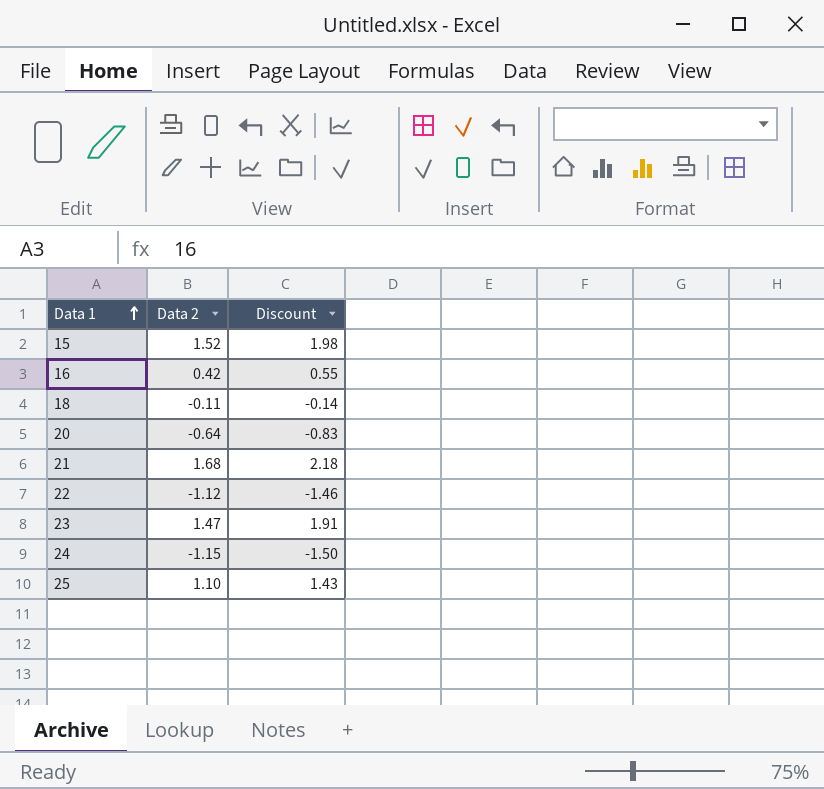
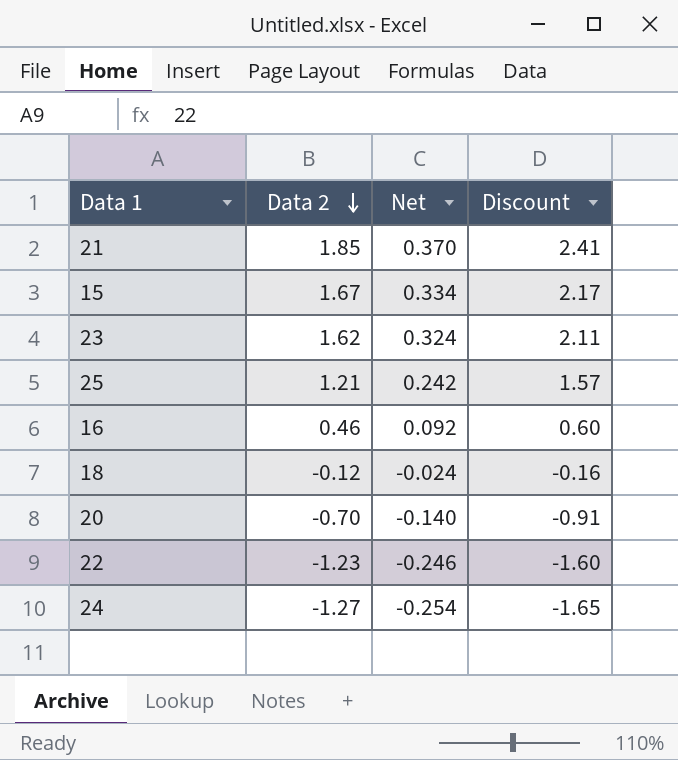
row order: Data 1 ascending -> Data 2 descending
column Net | formula: none -> [Data 2] * 0.2
21 | Data 2: 1.68 -> 1.85
21 | Discount: 2.18 -> 2.41
15 | Data 2: 1.52 -> 1.67
15 | Discount: 1.98 -> 2.17
23 | Data 2: 1.47 -> 1.62
23 | Discount: 1.91 -> 2.11
25 | Data 2: 1.10 -> 1.21
25 | Discount: 1.43 -> 1.57
16 | Data 2: 0.42 -> 0.46
16 | Discount: 0.55 -> 0.60
18 | Data 2: -0.11 -> -0.12
18 | Discount: -0.14 -> -0.16
20 | Data 2: -0.64 -> -0.70
20 | Discount: -0.83 -> -0.91
22 | Data 2: -1.12 -> -1.23
22 | Discount: -1.46 -> -1.60
24 | Data 2: -1.15 -> -1.27
24 | Discount: -1.50 -> -1.65

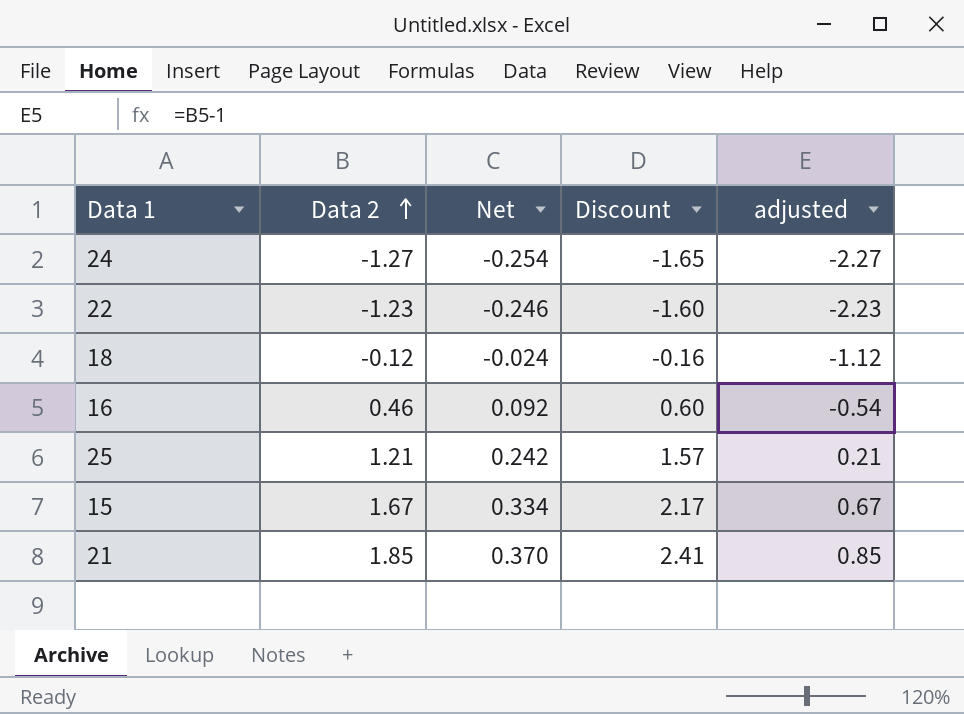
row order: Data 2 descending -> Data 2 ascending
column adjusted | formula: none -> [Data 2] - 1
row 23: 1.62 | 0.324 | 2.11 -> none
row 20: -0.70 | -0.140 | -0.91 -> none

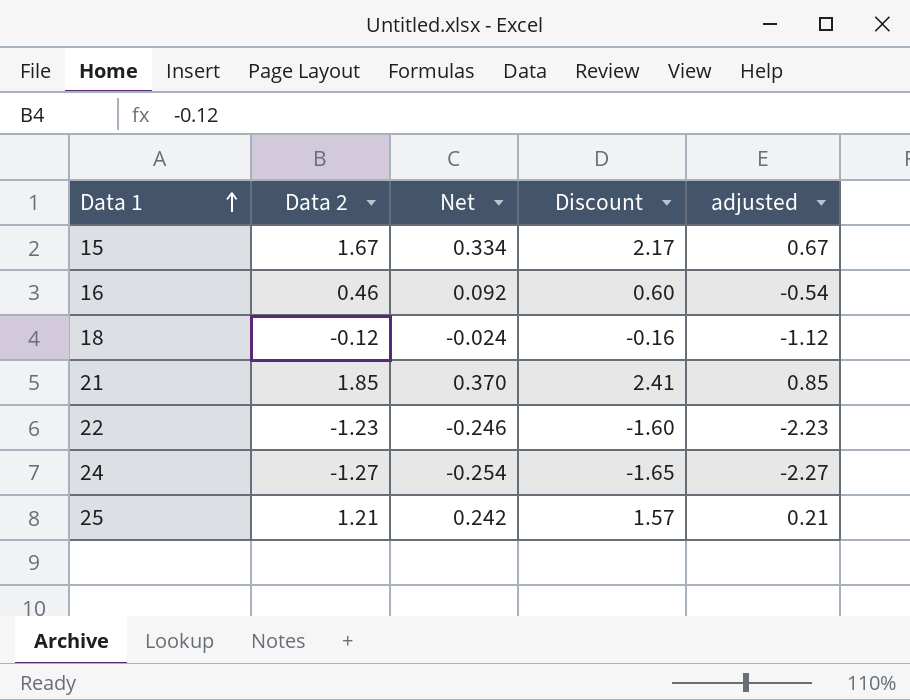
row order: Data 2 ascending -> Data 1 ascending

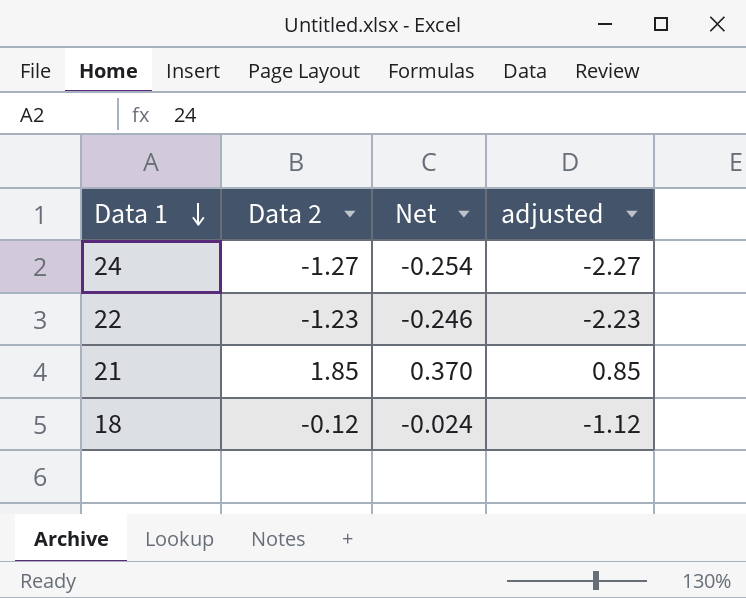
row order: Data 1 ascending -> Data 1 descending
column Discount | formula: [Data 2] * 1.3 -> none
row 15: 1.67 | 0.334 | 2.17 | 0.67 -> none
row 16: 0.46 | 0.092 | 0.60 | -0.54 -> none
row 25: 1.21 | 0.242 | 1.57 | 0.21 -> none

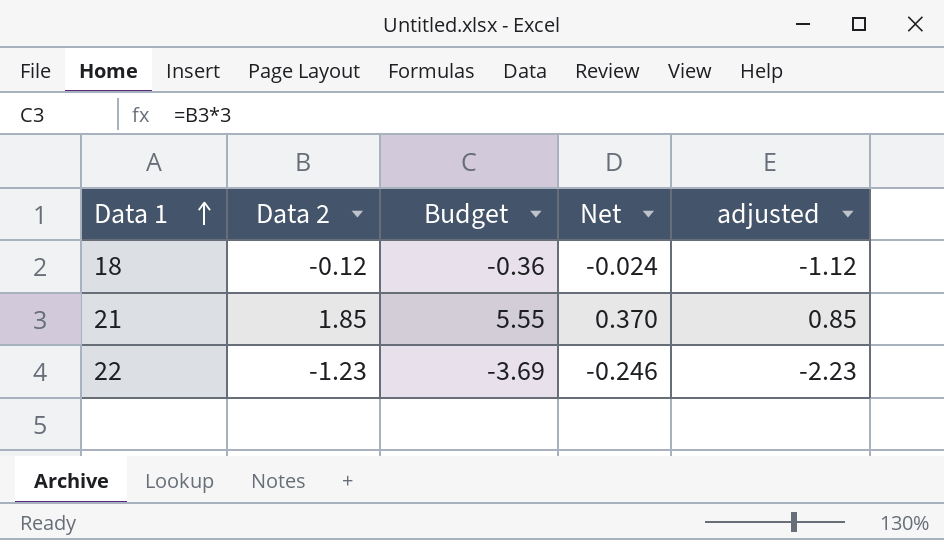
row order: Data 1 descending -> Data 1 ascending
column Budget | formula: none -> [Data 2] * 3
row 24: -1.27 | -0.254 | -2.27 -> none

